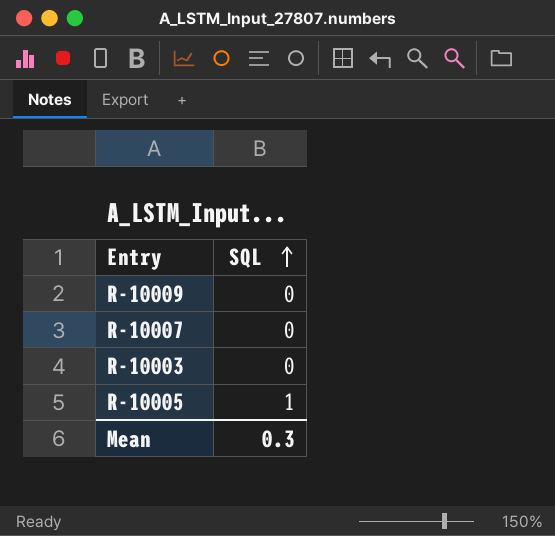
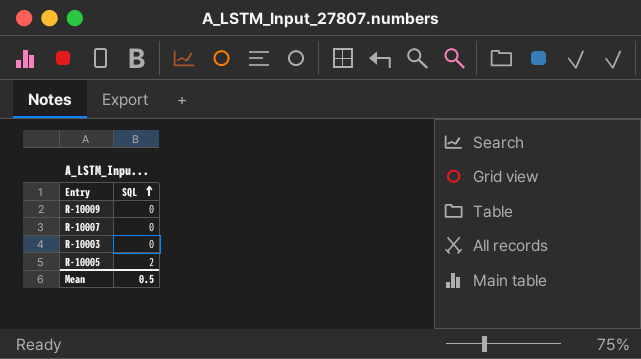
R-10005 | SQL: 1 -> 2
Mean | SQL: 0.3 -> 0.5

